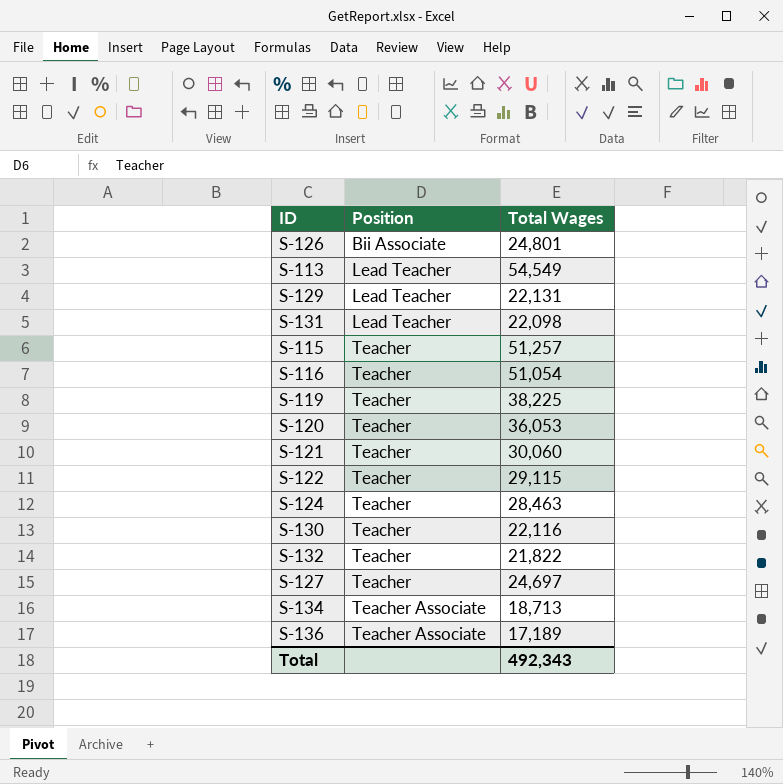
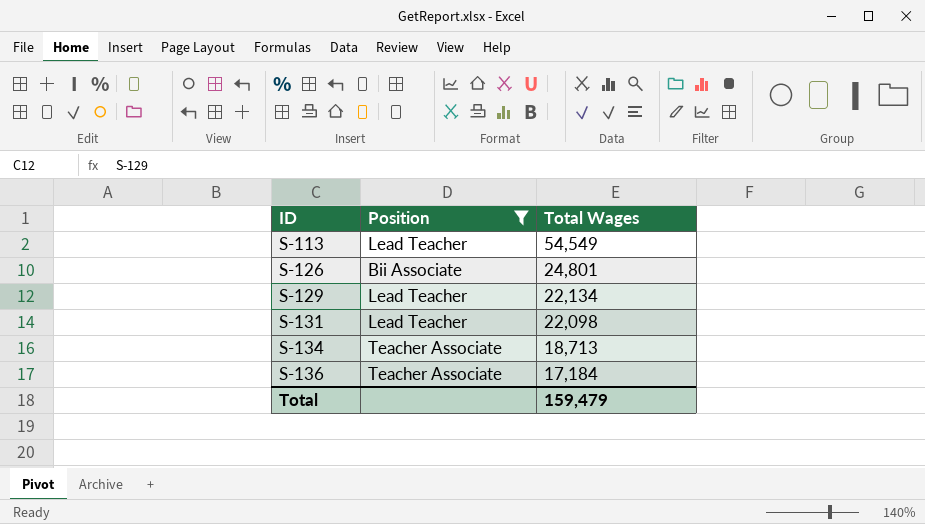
filter: none -> Position != Teacher
row order: Position ascending -> ID ascending
S-129 | Total Wages: 22,131 -> 22,134
S-136 | Total Wages: 17,189 -> 17,184
Total | Total Wages: 492,343 -> 159,479

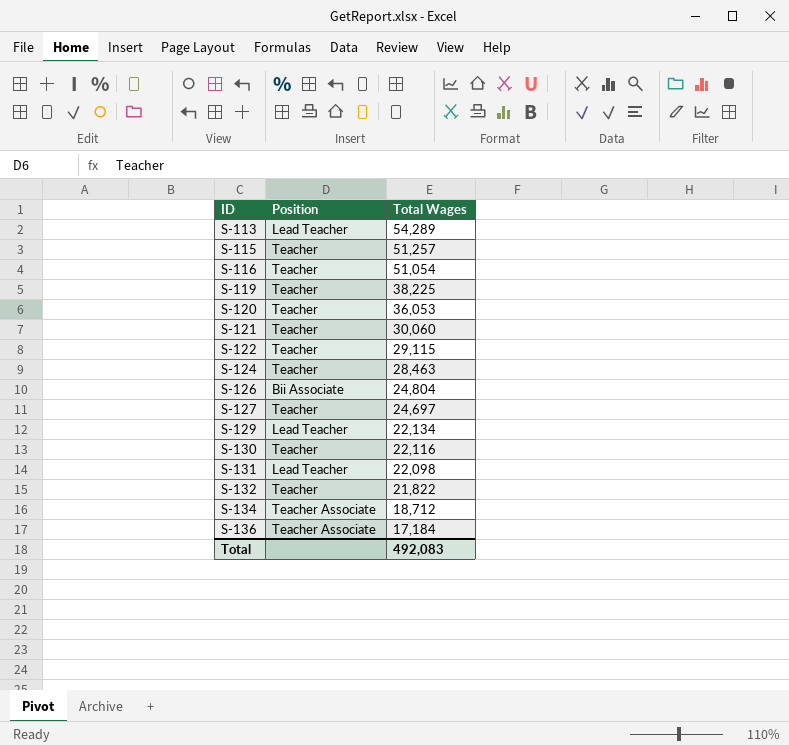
filter: Position != Teacher -> none
S-113 | Total Wages: 54,549 -> 54,289
S-126 | Total Wages: 24,801 -> 24,804
S-134 | Total Wages: 18,713 -> 18,712
Total | Total Wages: 159,479 -> 492,083

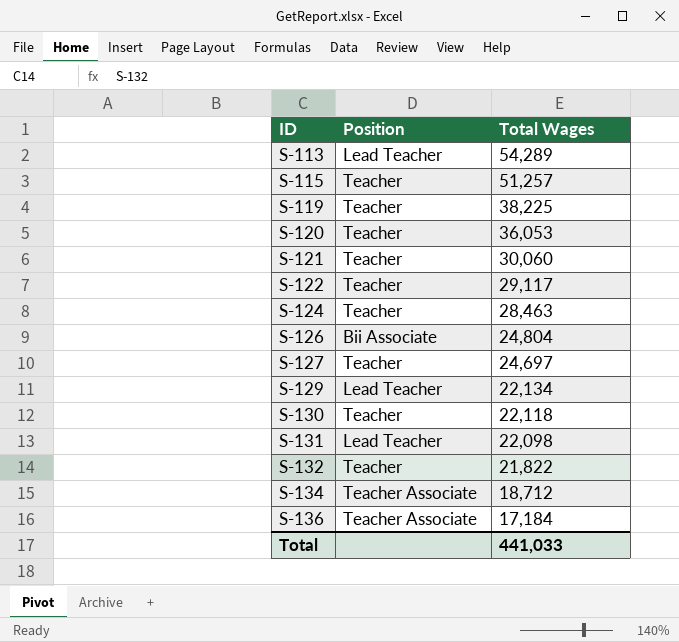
row S-116: Teacher | 51,054 -> none
S-122 | Total Wages: 29,115 -> 29,117
S-130 | Total Wages: 22,116 -> 22,118
Total | Total Wages: 492,083 -> 441,033

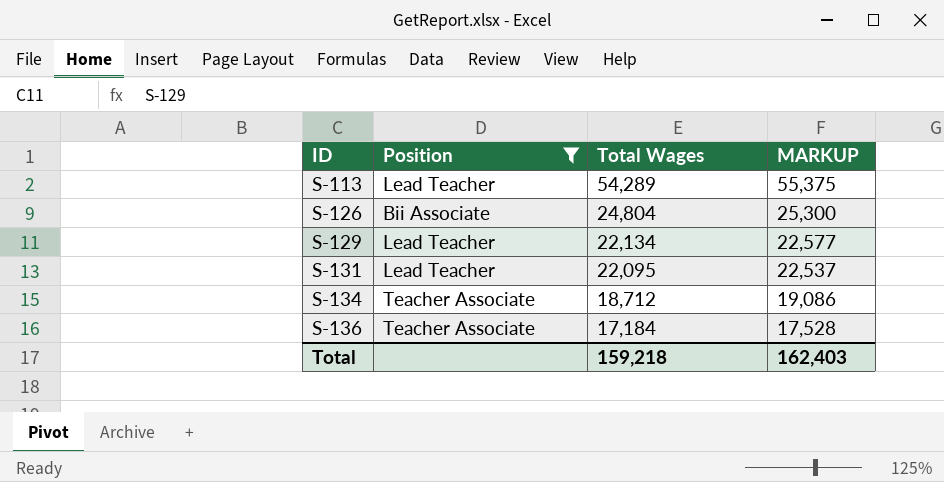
filter: none -> Position != Teacher
column MARKUP | formula: none -> [Total Wages] * 1.02
S-131 | Total Wages: 22,098 -> 22,095
Total | Total Wages: 441,033 -> 159,218

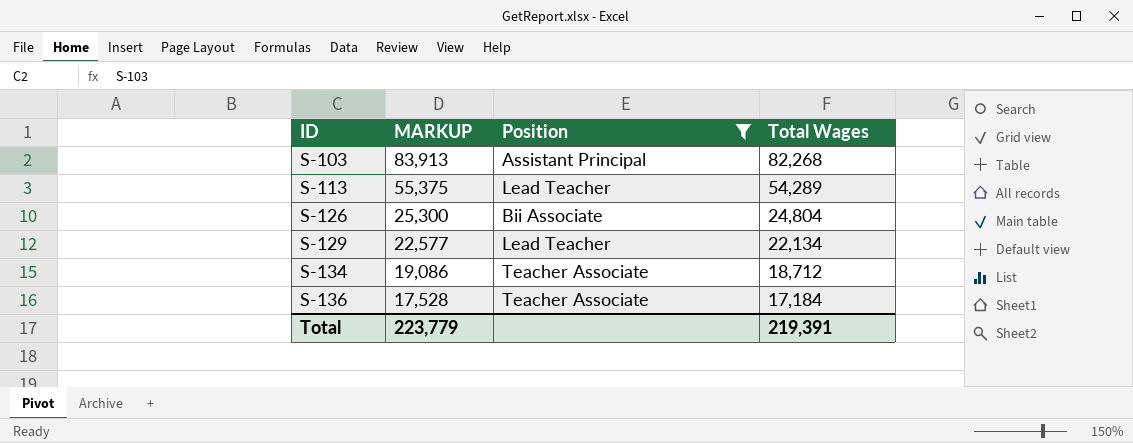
column MARKUP | position: 4 -> 2
row S-131: Lead Teacher | 22,095 | 22,537 -> none
row S-103: none -> 83,913 | Assistant Principal | 82,268
Total | MARKUP: 162,403 -> 223,779
Total | Total Wages: 159,218 -> 219,391

